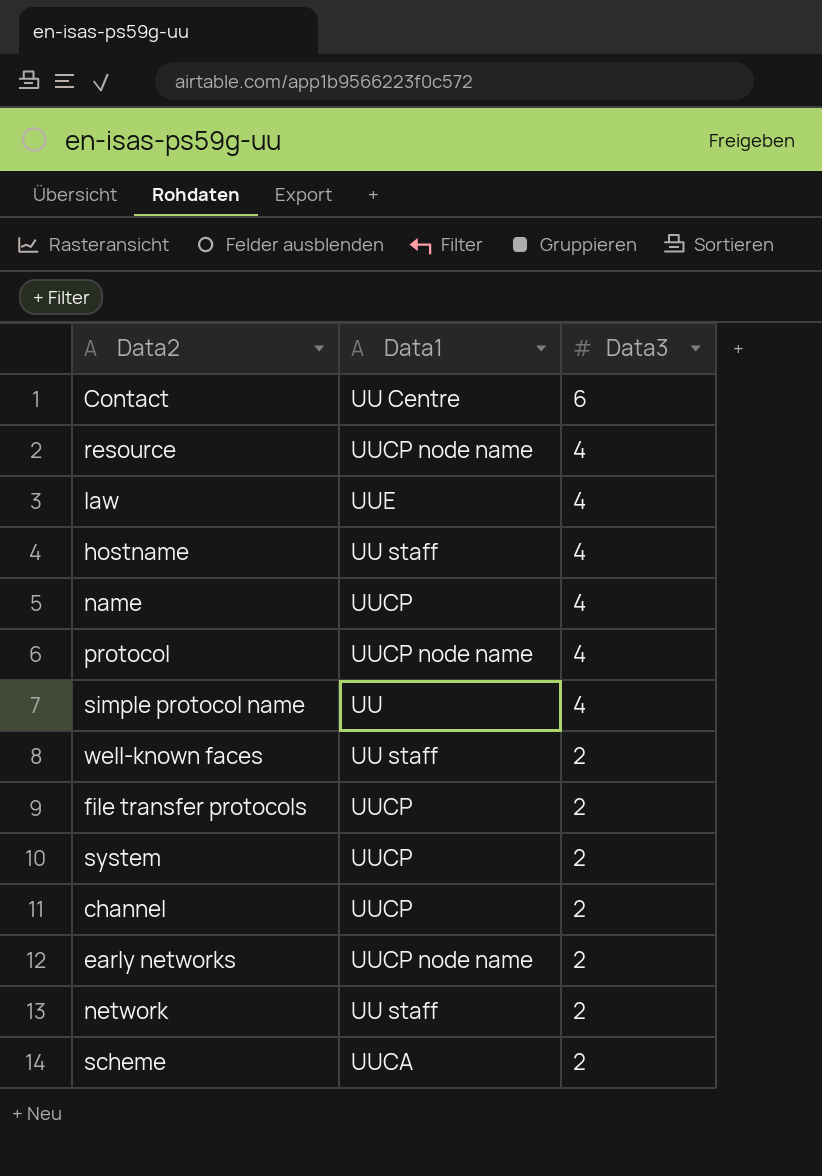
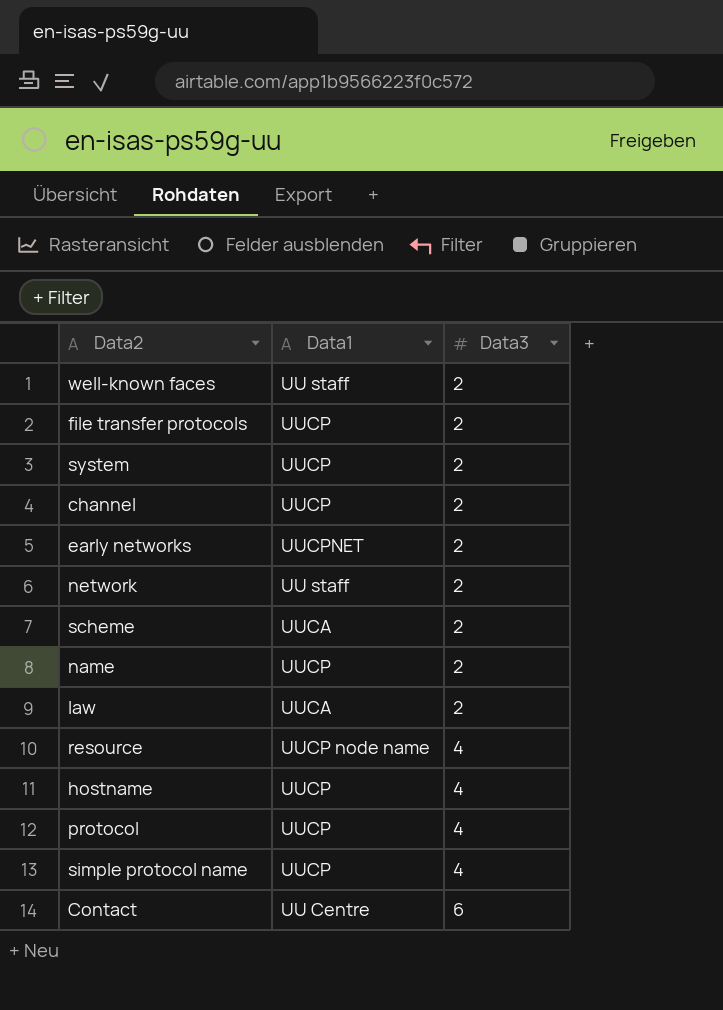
row order: Data3 descending -> Data3 ascending
early networks | Data1: UUCP node name -> UUCPNET
name | Data3: 4 -> 2
law | Data1: UUE -> UUCA
law | Data3: 4 -> 2
hostname | Data1: UU staff -> UUCP
protocol | Data1: UUCP node name -> UUCP
simple protocol name | Data1: UU -> UUCP

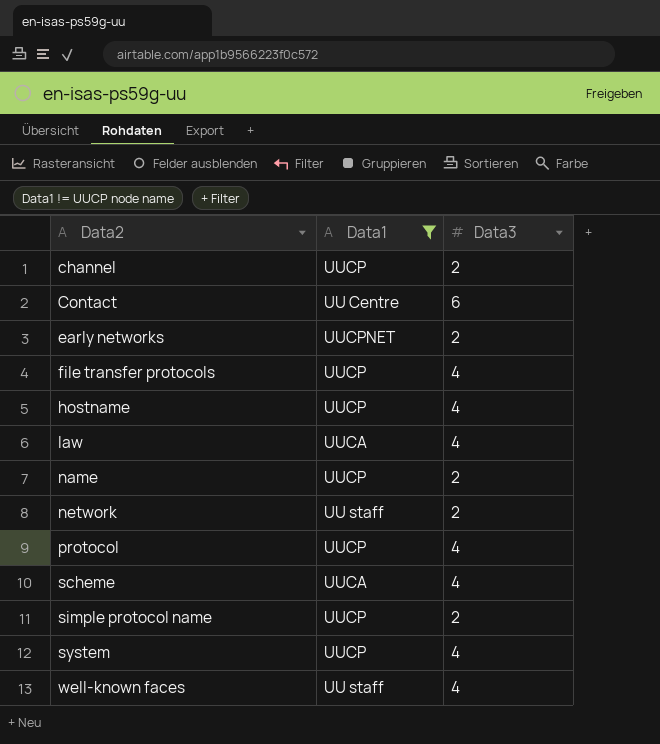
filter: none -> Data1 != UUCP node name
row order: Data3 ascending -> Data2 ascending
file transfer protocols | Data3: 2 -> 4
law | Data3: 2 -> 4
scheme | Data3: 2 -> 4
simple protocol name | Data3: 4 -> 2
system | Data3: 2 -> 4
well-known faces | Data3: 2 -> 4

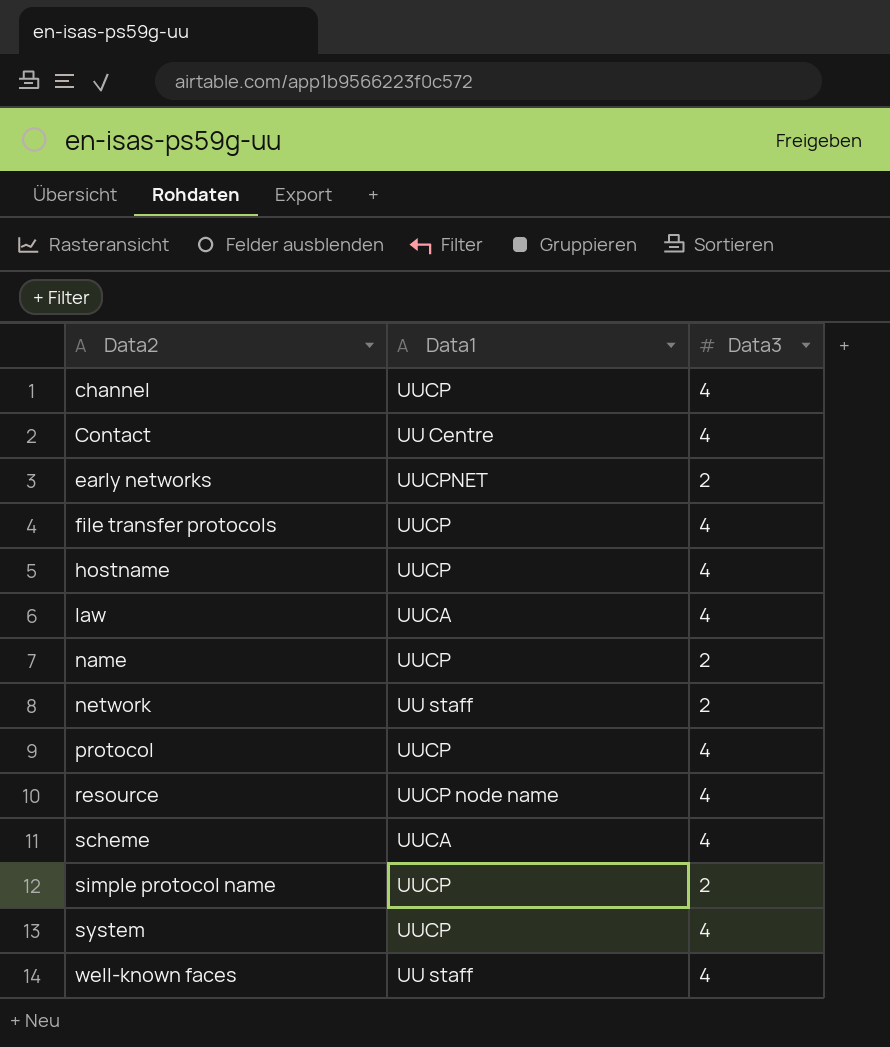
filter: Data1 != UUCP node name -> none
channel | Data3: 2 -> 4
Contact | Data3: 6 -> 4

